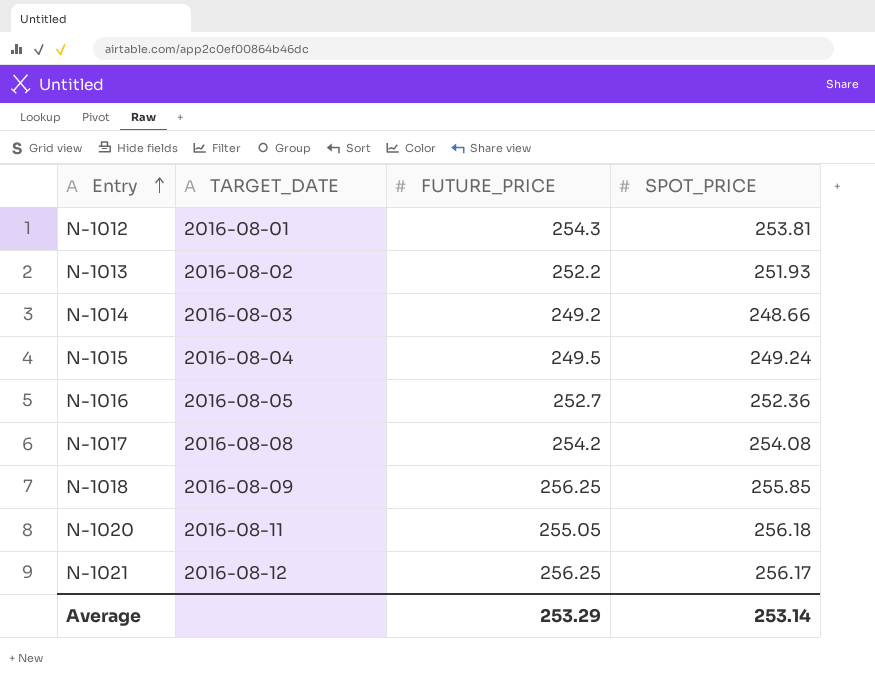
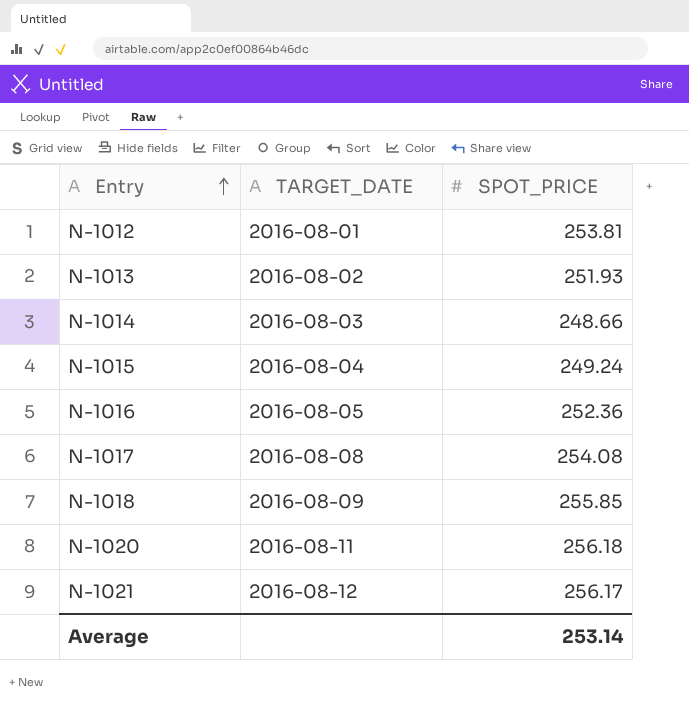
column FUTURE_PRICE | position: 3 -> none

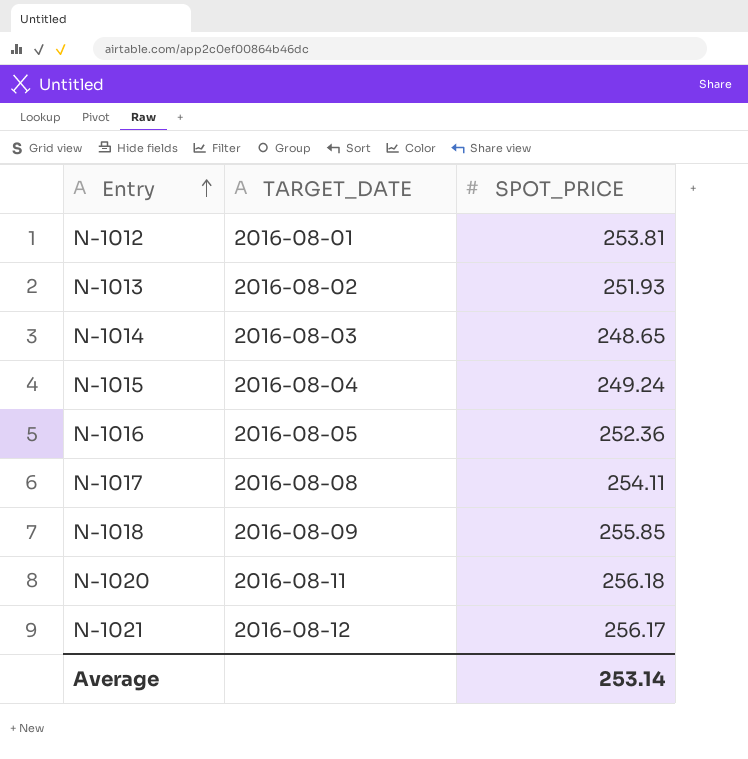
N-1014 | SPOT_PRICE: 248.66 -> 248.65
N-1017 | SPOT_PRICE: 254.08 -> 254.11

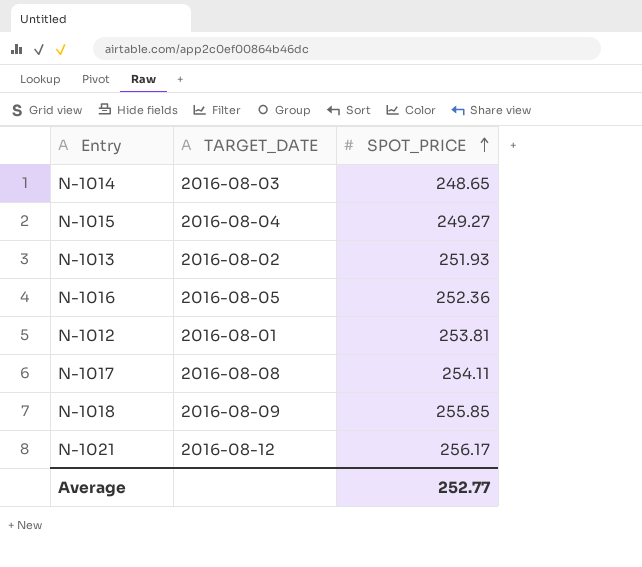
row order: Entry ascending -> SPOT_PRICE ascending
row N-1020: 2016-08-11 | 256.18 -> none
N-1015 | SPOT_PRICE: 249.24 -> 249.27
Average | SPOT_PRICE: 253.14 -> 252.77

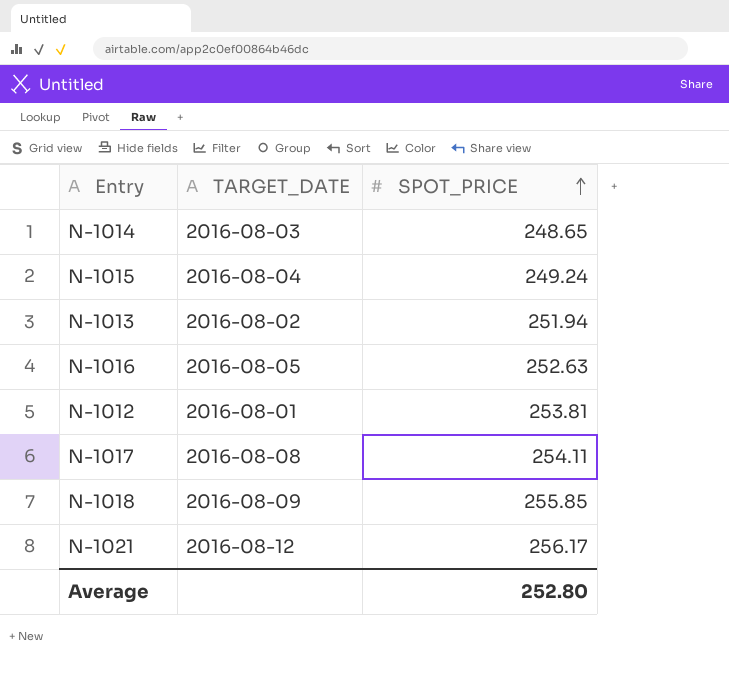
N-1015 | SPOT_PRICE: 249.27 -> 249.24
N-1013 | SPOT_PRICE: 251.93 -> 251.94
N-1016 | SPOT_PRICE: 252.36 -> 252.63
Average | SPOT_PRICE: 252.77 -> 252.80

